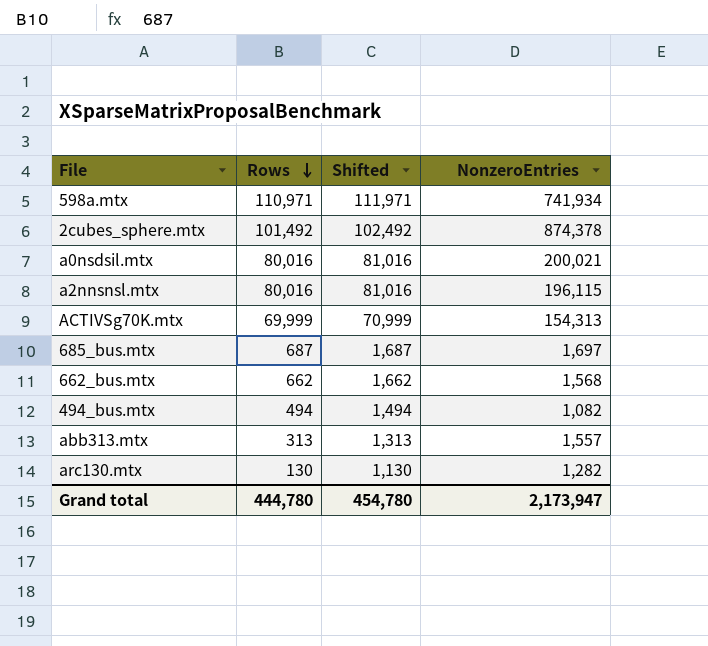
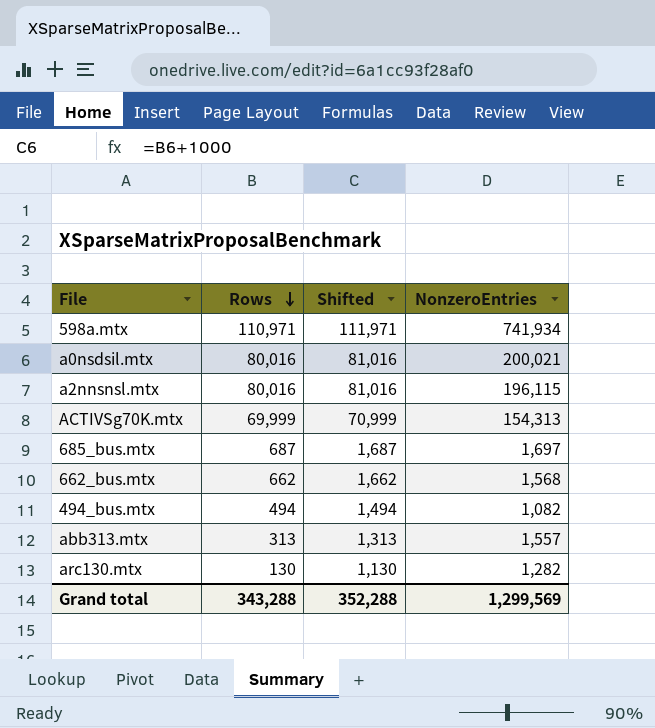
row 2cubes_sphere.mtx: 101,492 | 102,492 | 874,378 -> none
Grand total | Rows: 444,780 -> 343,288
Grand total | Shifted: 454,780 -> 352,288
Grand total | NonzeroEntries: 2,173,947 -> 1,299,569

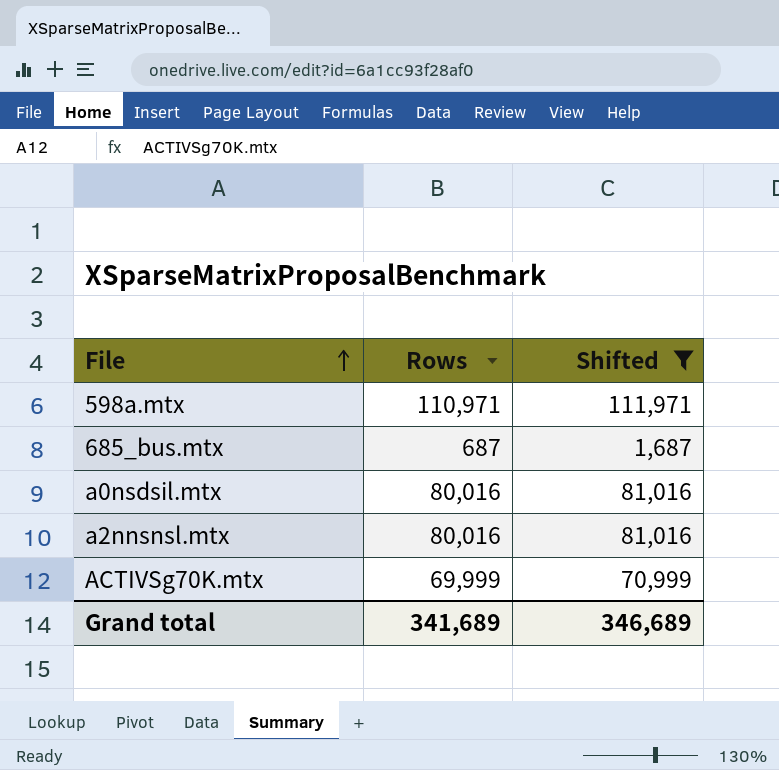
filter: none -> Shifted >= 1,687
row order: Rows descending -> File ascending
column NonzeroEntries | position: 4 -> none
Grand total | Rows: 343,288 -> 341,689
Grand total | Shifted: 352,288 -> 346,689

